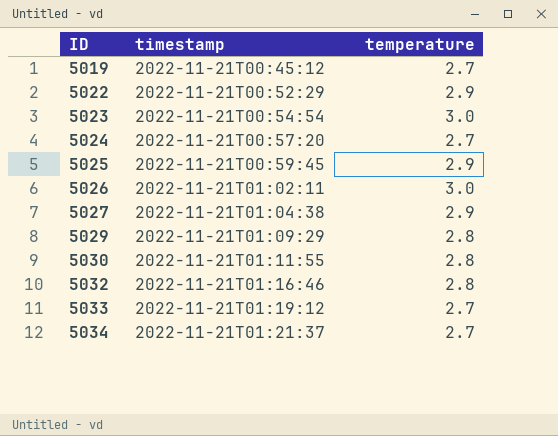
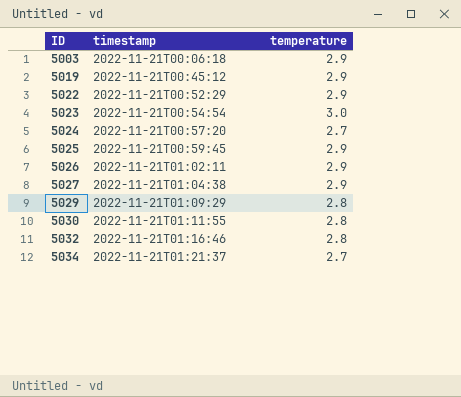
row 5033: 2022-11-21T01:19:12 | 2.7 -> none
row 5003: none -> 2022-11-21T00:06:18 | 2.9
5019 | temperature: 2.7 -> 2.9
5026 | temperature: 3.0 -> 2.9

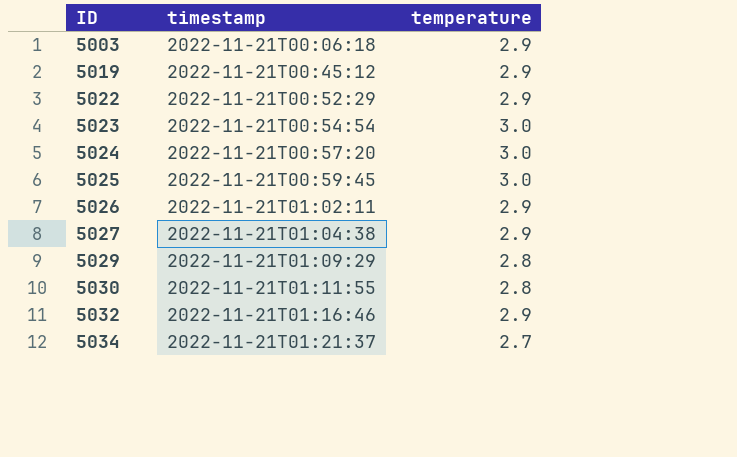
5024 | temperature: 2.7 -> 3.0
5025 | temperature: 2.9 -> 3.0
5032 | temperature: 2.8 -> 2.9

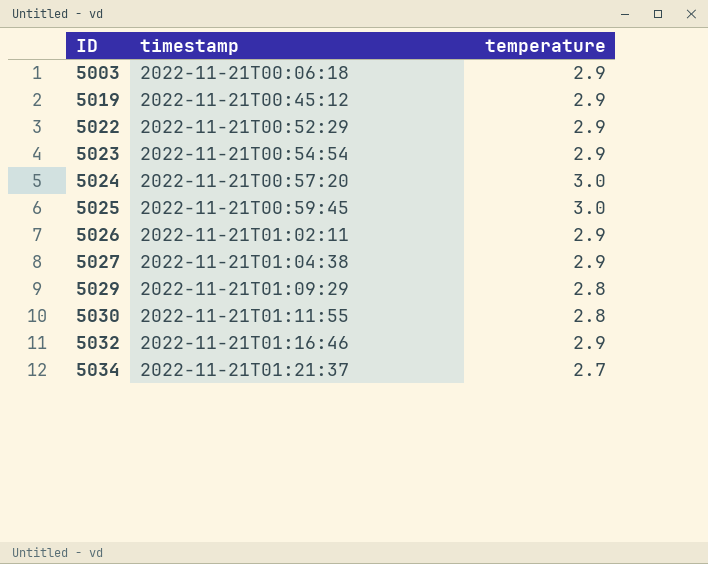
5023 | temperature: 3.0 -> 2.9

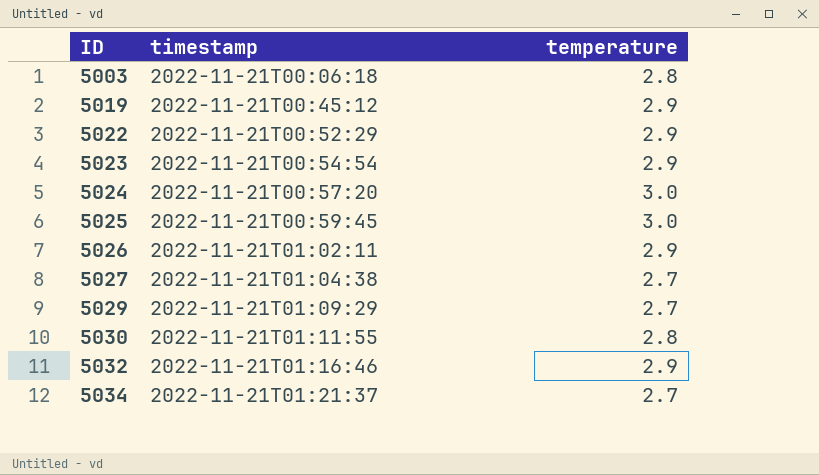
5003 | temperature: 2.9 -> 2.8
5027 | temperature: 2.9 -> 2.7
5029 | temperature: 2.8 -> 2.7

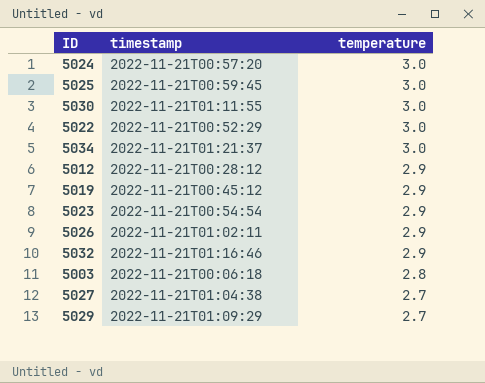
row order: ID ascending -> temperature descending
5030 | temperature: 2.8 -> 3.0
5022 | temperature: 2.9 -> 3.0
5034 | temperature: 2.7 -> 3.0
row 5012: none -> 2022-11-21T00:28:12 | 2.9

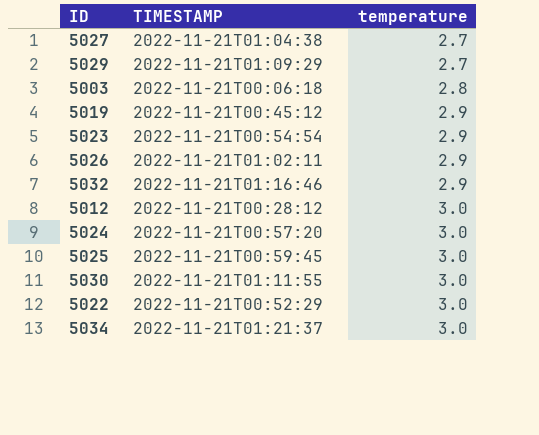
row order: temperature descending -> temperature ascending
column name: timestamp -> TIMESTAMP
5012 | temperature: 2.9 -> 3.0

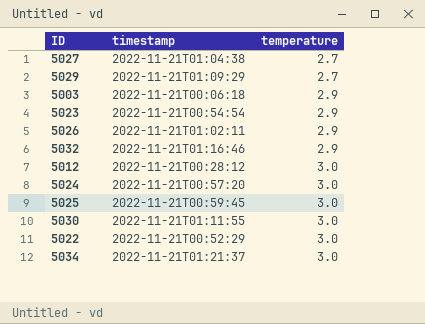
column name: TIMESTAMP -> timestamp
row 5019: 2022-11-21T00:45:12 | 2.9 -> none
5003 | temperature: 2.8 -> 2.9

